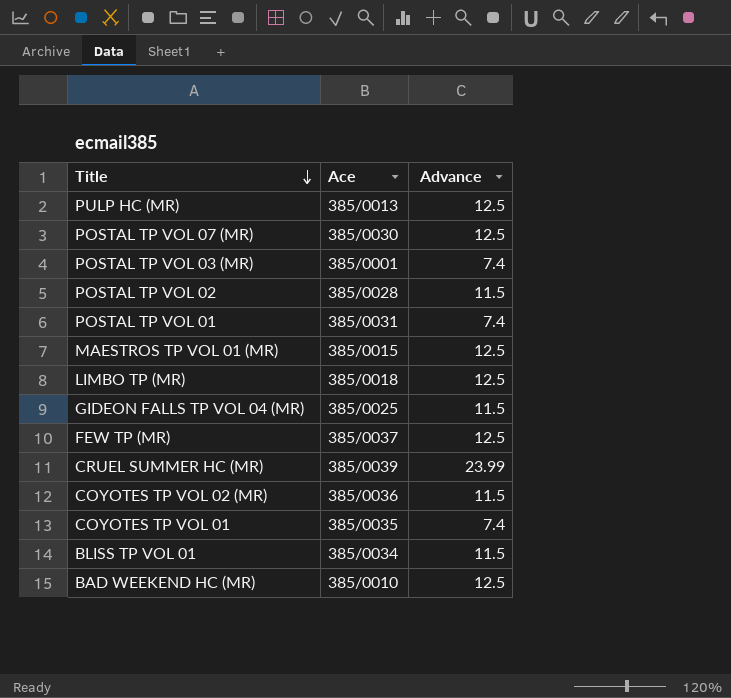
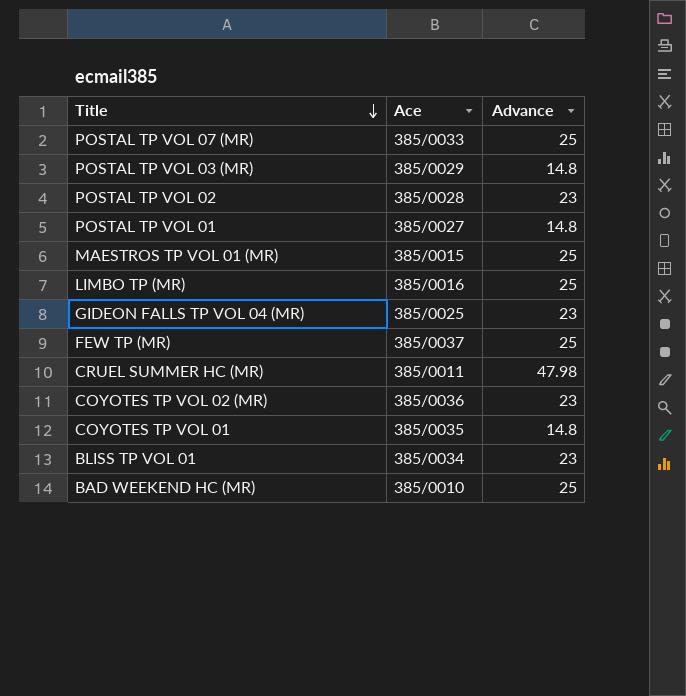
row PULP HC (MR): 385/0013 | 12.5 -> none
POSTAL TP VOL 07 (MR) | Ace: 385/0030 -> 385/0033
POSTAL TP VOL 07 (MR) | Advance: 12.5 -> 25
POSTAL TP VOL 03 (MR) | Ace: 385/0001 -> 385/0029
POSTAL TP VOL 03 (MR) | Advance: 7.4 -> 14.8
POSTAL TP VOL 02 | Advance: 11.5 -> 23
POSTAL TP VOL 01 | Ace: 385/0031 -> 385/0027
POSTAL TP VOL 01 | Advance: 7.4 -> 14.8
MAESTROS TP VOL 01 (MR) | Advance: 12.5 -> 25
LIMBO TP (MR) | Ace: 385/0018 -> 385/0016
LIMBO TP (MR) | Advance: 12.5 -> 25
GIDEON FALLS TP VOL 04 (MR) | Advance: 11.5 -> 23
FEW TP (MR) | Advance: 12.5 -> 25
CRUEL SUMMER HC (MR) | Ace: 385/0039 -> 385/0011
CRUEL SUMMER HC (MR) | Advance: 23.99 -> 47.98
COYOTES TP VOL 02 (MR) | Advance: 11.5 -> 23
COYOTES TP VOL 01 | Advance: 7.4 -> 14.8
BLISS TP VOL 01 | Advance: 11.5 -> 23
BAD WEEKEND HC (MR) | Advance: 12.5 -> 25

